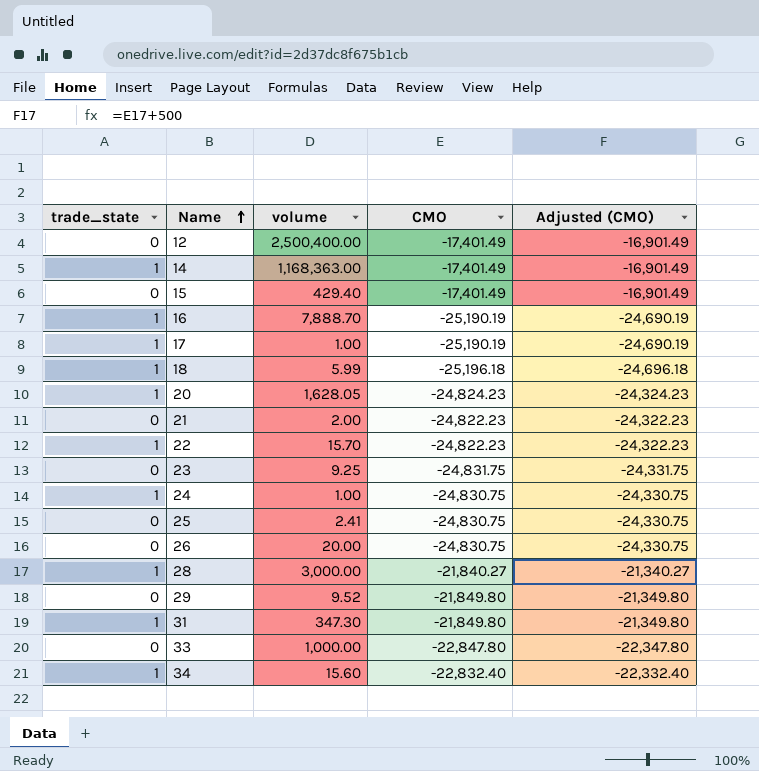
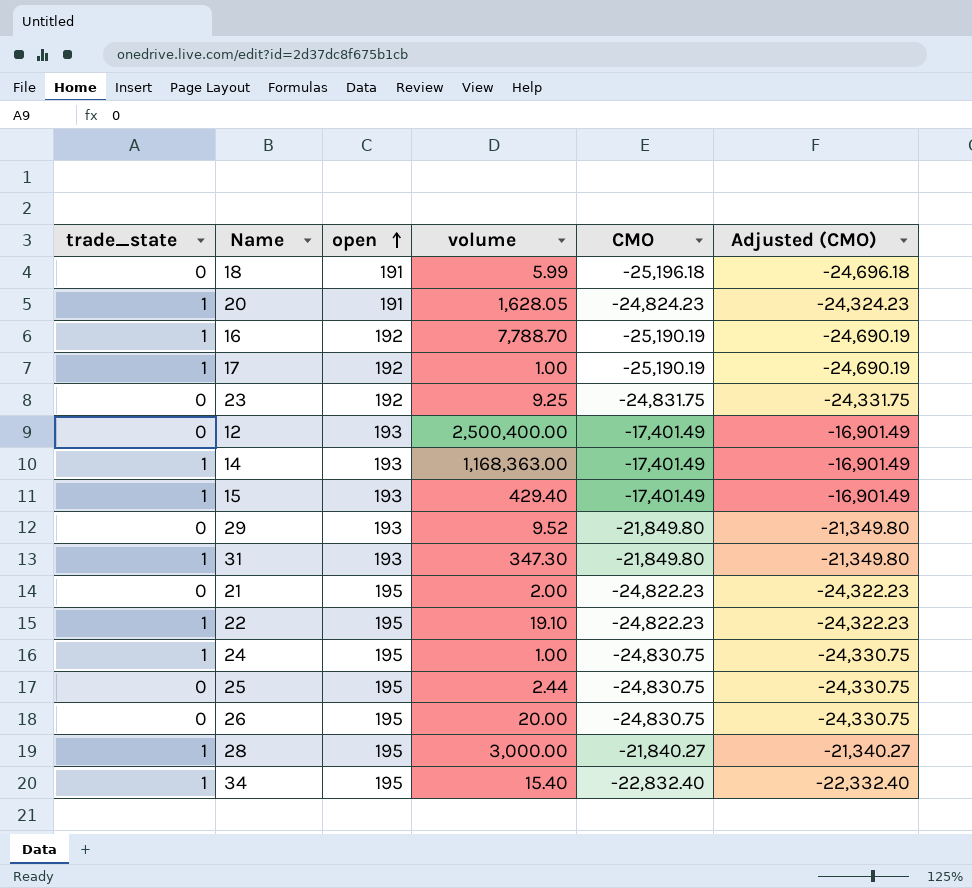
row order: Name ascending -> open ascending
column open | position: none -> 3
row 33: 0 | 1,000.00 | -22,847.80 | -22,347.80 -> none
18 | trade_state: 1 -> 0
16 | volume: 7,888.70 -> 7,788.70
15 | trade_state: 0 -> 1
22 | volume: 15.70 -> 19.10
25 | volume: 2.41 -> 2.44
34 | volume: 15.60 -> 15.40

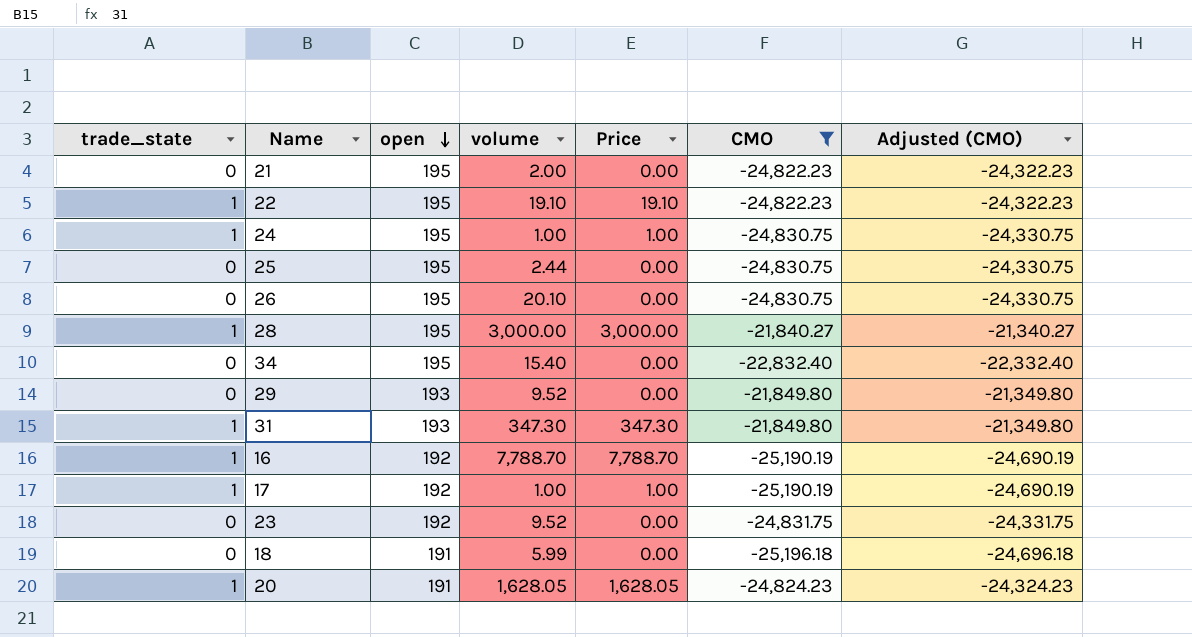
filter: none -> CMO != -17,401.49
row order: open ascending -> open descending
column Price | formula: none -> [trade_state] * [volume]
26 | volume: 20.00 -> 20.10
34 | trade_state: 1 -> 0
23 | volume: 9.25 -> 9.52

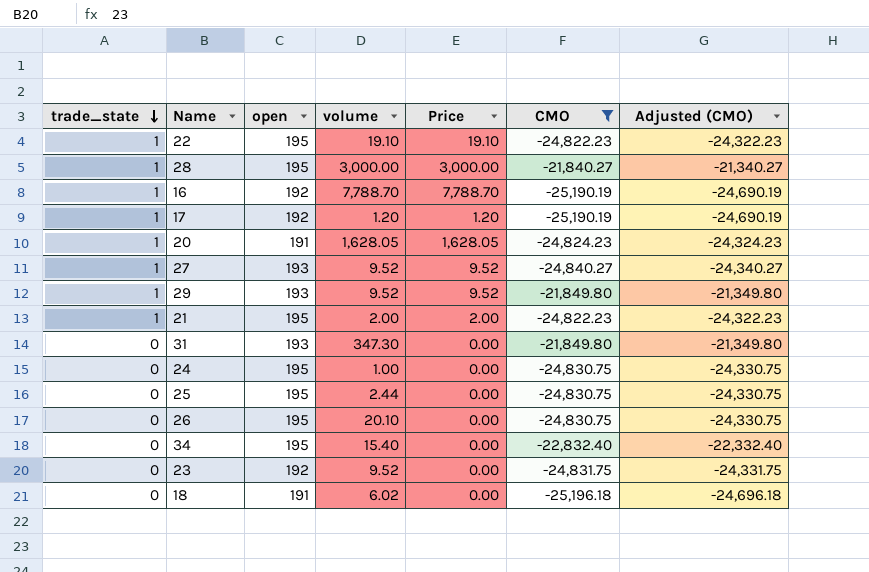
row order: open descending -> trade_state descending
17 | volume: 1.00 -> 1.20
17 | Price: 1.00 -> 1.20
row 27: none -> 1 | 193 | 9.52 | 9.52 | -24,840.27 | -24,340.27
29 | trade_state: 0 -> 1
29 | Price: 0.00 -> 9.52
21 | trade_state: 0 -> 1
21 | Price: 0.00 -> 2.00
31 | trade_state: 1 -> 0
31 | Price: 347.30 -> 0.00
24 | trade_state: 1 -> 0
24 | Price: 1.00 -> 0.00
18 | volume: 5.99 -> 6.02

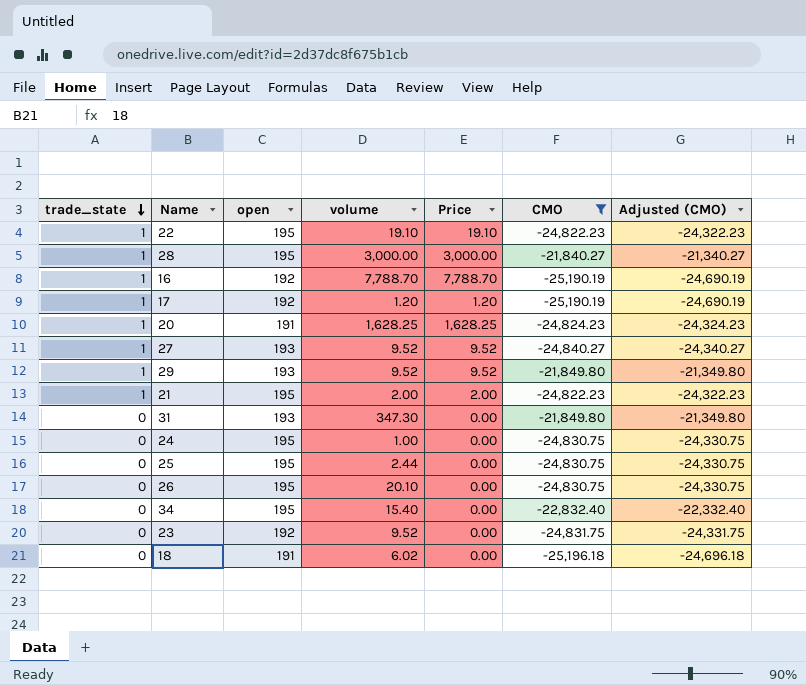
20 | volume: 1,628.05 -> 1,628.25
20 | Price: 1,628.05 -> 1,628.25

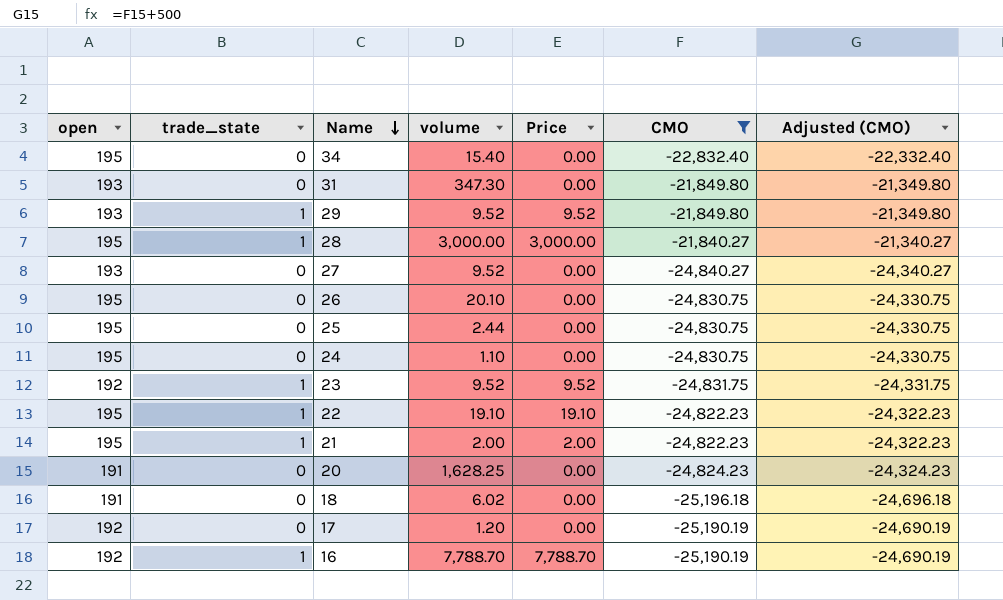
row order: trade_state descending -> Name descending
column open | position: 3 -> 1
27 | trade_state: 1 -> 0
27 | Price: 9.52 -> 0.00
24 | volume: 1.00 -> 1.10
23 | trade_state: 0 -> 1
23 | Price: 0.00 -> 9.52
20 | trade_state: 1 -> 0
20 | Price: 1,628.25 -> 0.00
17 | trade_state: 1 -> 0
17 | Price: 1.20 -> 0.00

